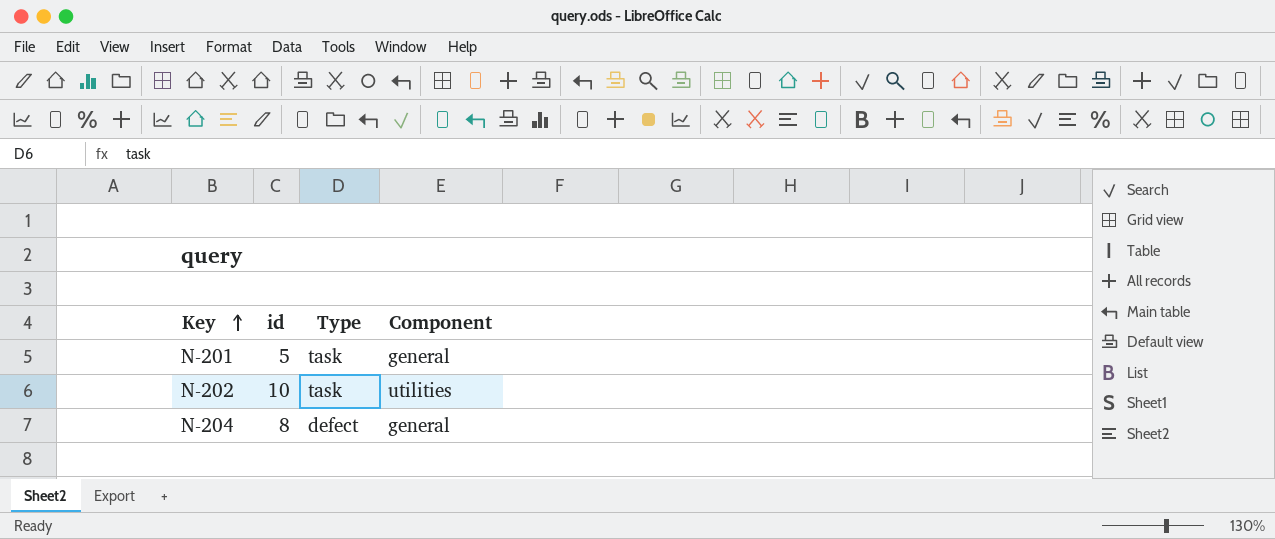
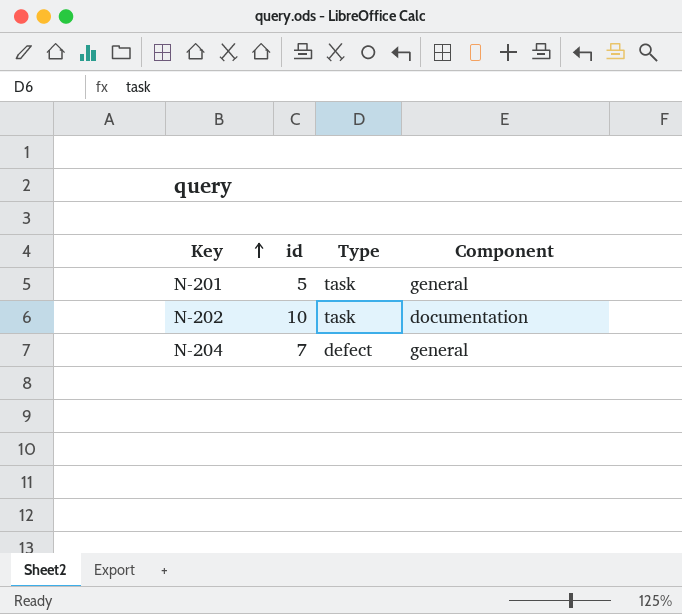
N-202 | Component: utilities -> documentation
N-204 | id: 8 -> 7

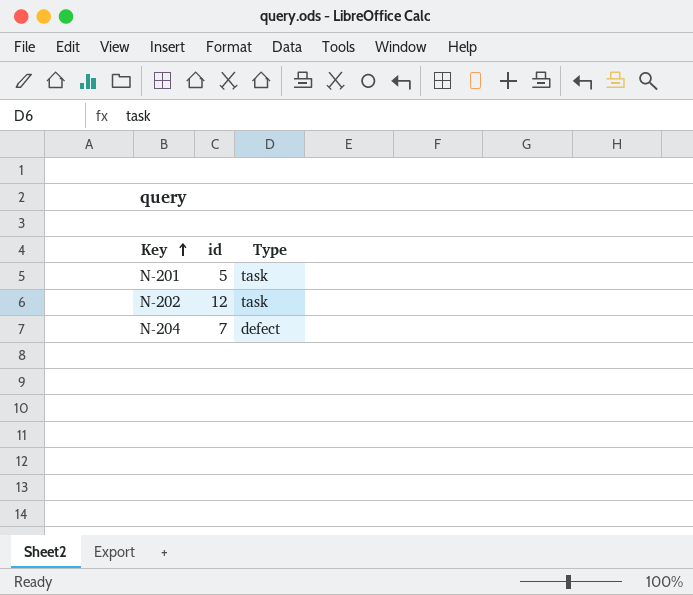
column Component | position: 4 -> none
N-202 | id: 10 -> 12

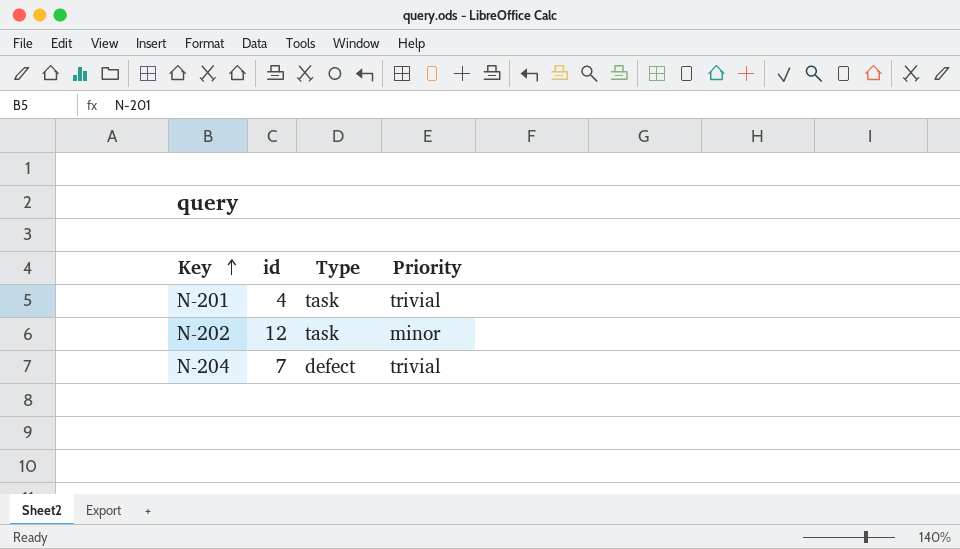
column Priority | position: none -> 4
N-201 | id: 5 -> 4

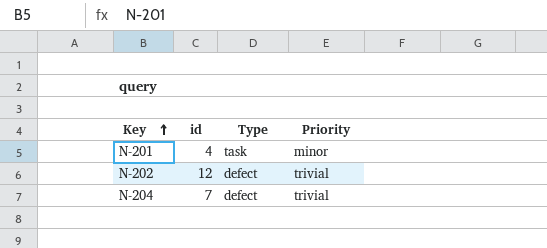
N-201 | Priority: trivial -> minor
N-202 | Type: task -> defect
N-202 | Priority: minor -> trivial

